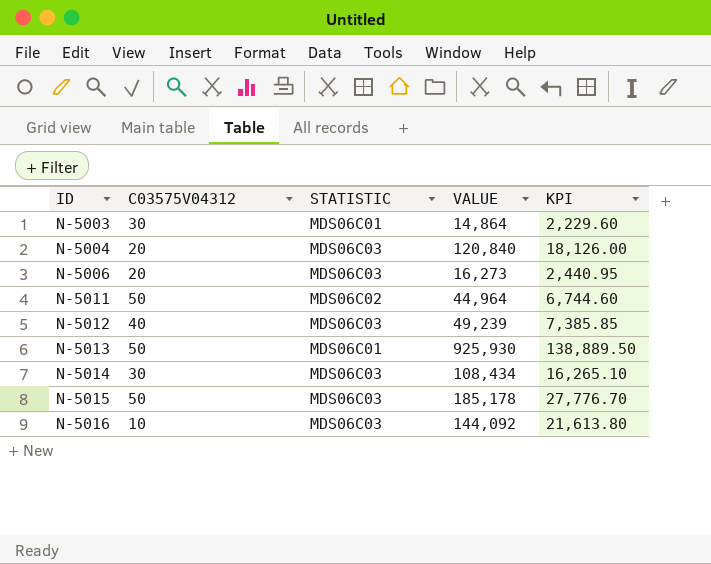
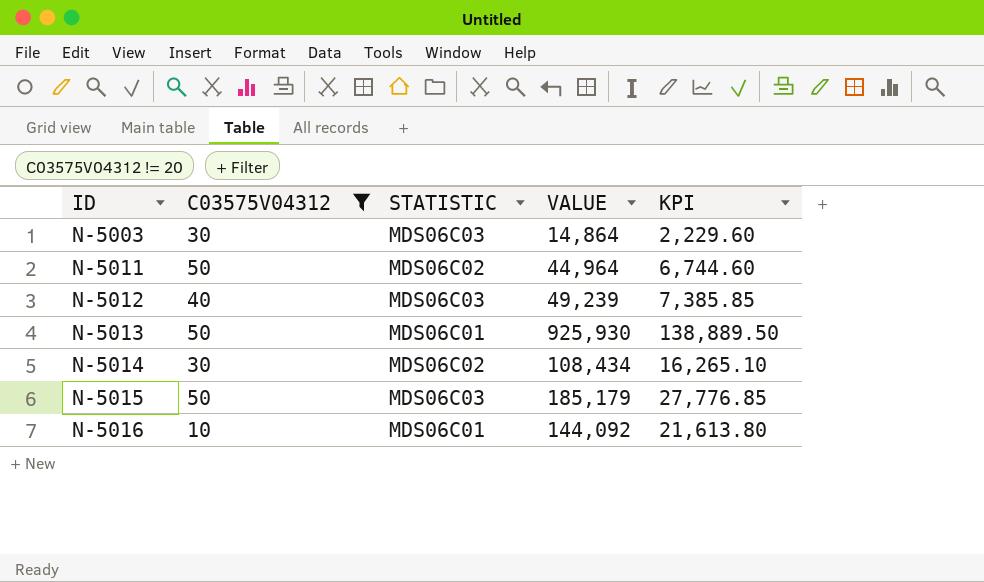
filter: none -> C03575V04312 != 20
N-5003 | STATISTIC: MDS06C01 -> MDS06C03
N-5014 | STATISTIC: MDS06C03 -> MDS06C02
N-5015 | VALUE: 185,178 -> 185,179
N-5015 | KPI: 27,776.70 -> 27,776.85
N-5016 | STATISTIC: MDS06C03 -> MDS06C01

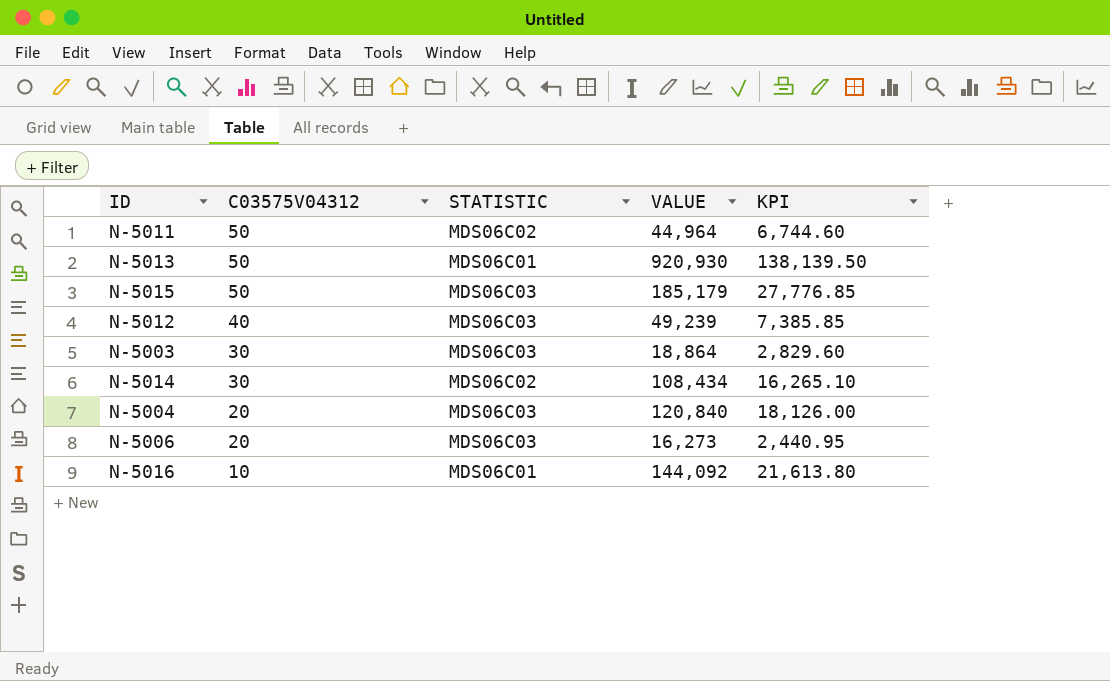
filter: C03575V04312 != 20 -> none
row order: ID ascending -> C03575V04312 descending
N-5013 | VALUE: 925,930 -> 920,930
N-5013 | KPI: 138,889.50 -> 138,139.50
N-5003 | VALUE: 14,864 -> 18,864
N-5003 | KPI: 2,229.60 -> 2,829.60

